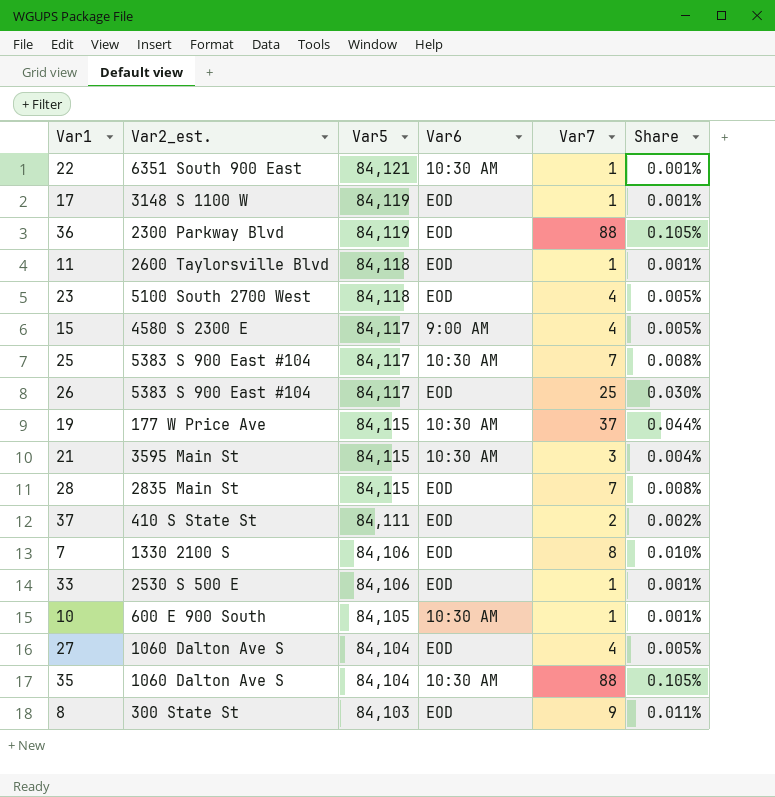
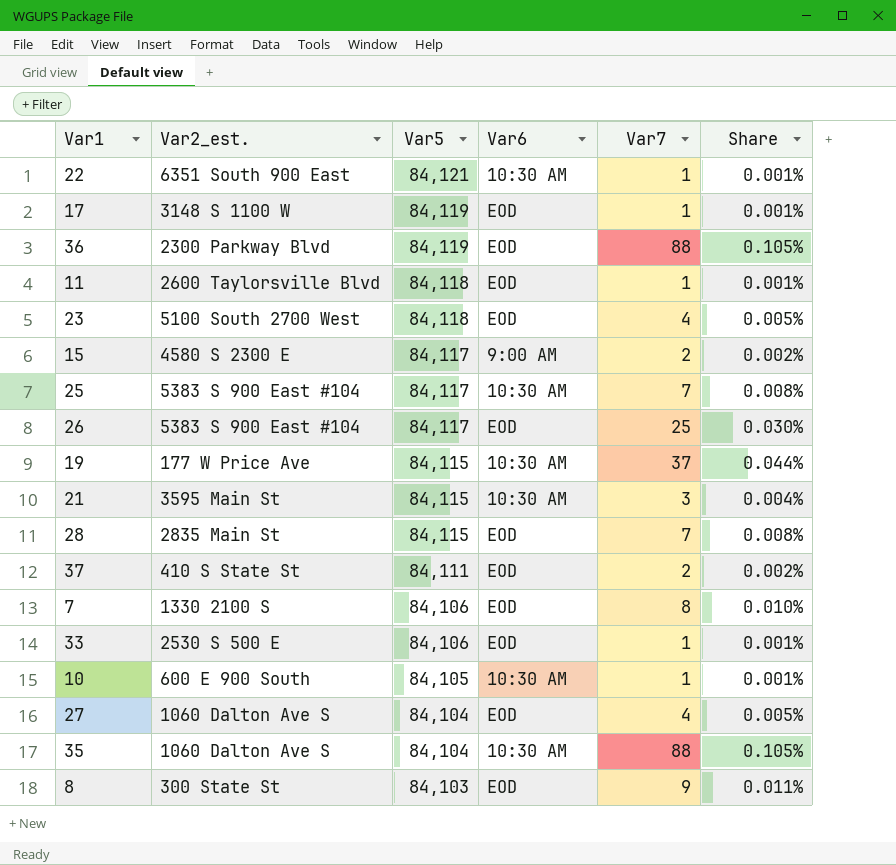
15 | Var7: 4 -> 2
15 | Share: 0.005% -> 0.002%

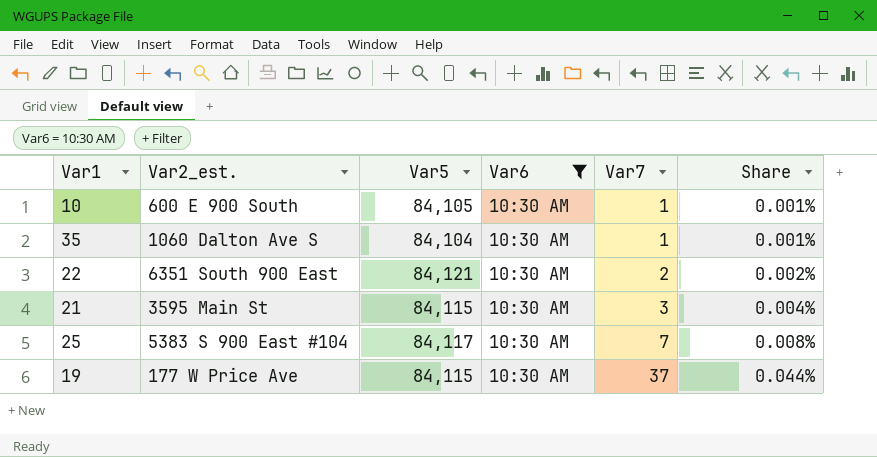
filter: none -> Var6 = 10:30 AM
row order: Var5 descending -> Var7 ascending
35 | Var7: 88 -> 1
35 | Share: 0.105% -> 0.001%
22 | Var7: 1 -> 2
22 | Share: 0.001% -> 0.002%

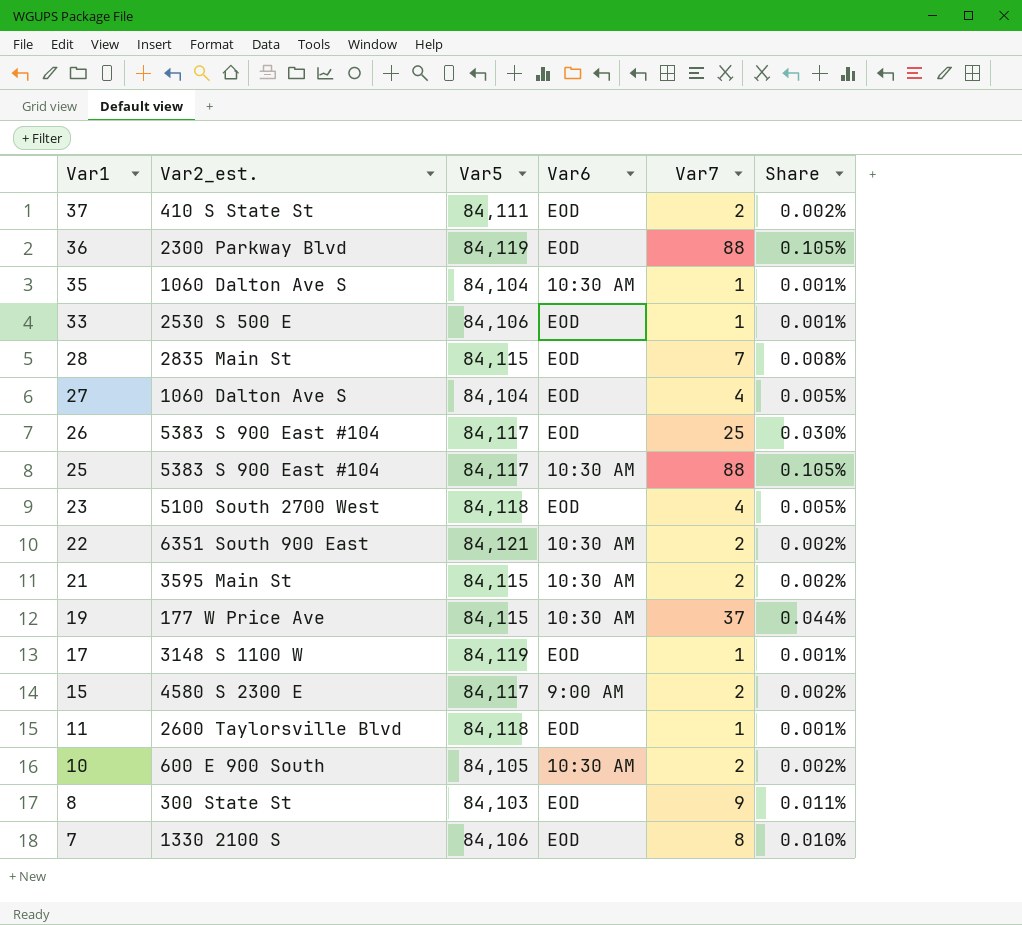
filter: Var6 = 10:30 AM -> none
row order: Var7 ascending -> Var1 descending
25 | Var7: 7 -> 88
25 | Share: 0.008% -> 0.105%
21 | Var7: 3 -> 2
21 | Share: 0.004% -> 0.002%
10 | Var7: 1 -> 2
10 | Share: 0.001% -> 0.002%

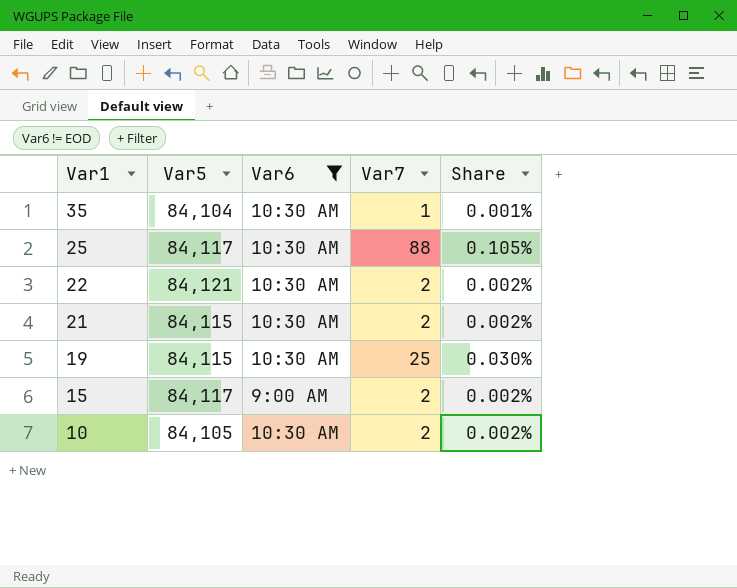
filter: none -> Var6 != EOD
column Var2_est. | position: 2 -> none
19 | Var7: 37 -> 25
19 | Share: 0.044% -> 0.030%

